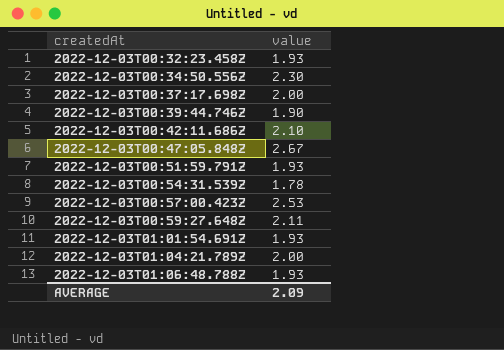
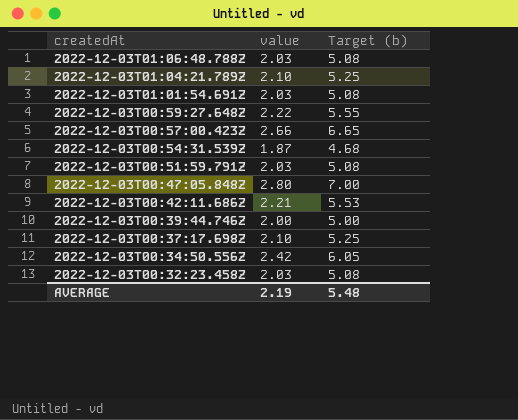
row order: createdAt ascending -> createdAt descending
column Target (b) | formula: none -> [value] * 2.5
2022-12-03T01:06:48.788Z | value: 1.93 -> 2.03
2022-12-03T01:04:21.789Z | value: 2.00 -> 2.10
2022-12-03T01:01:54.691Z | value: 1.93 -> 2.03
2022-12-03T00:59:27.648Z | value: 2.11 -> 2.22
2022-12-03T00:57:00.423Z | value: 2.53 -> 2.66
2022-12-03T00:54:31.539Z | value: 1.78 -> 1.87
2022-12-03T00:51:59.791Z | value: 1.93 -> 2.03
2022-12-03T00:47:05.848Z | value: 2.67 -> 2.80
2022-12-03T00:42:11.686Z | value: 2.10 -> 2.21
2022-12-03T00:39:44.746Z | value: 1.90 -> 2.00
2022-12-03T00:37:17.698Z | value: 2.00 -> 2.10
2022-12-03T00:34:50.556Z | value: 2.30 -> 2.42
2022-12-03T00:32:23.458Z | value: 1.93 -> 2.03
AVERAGE | value: 2.09 -> 2.19

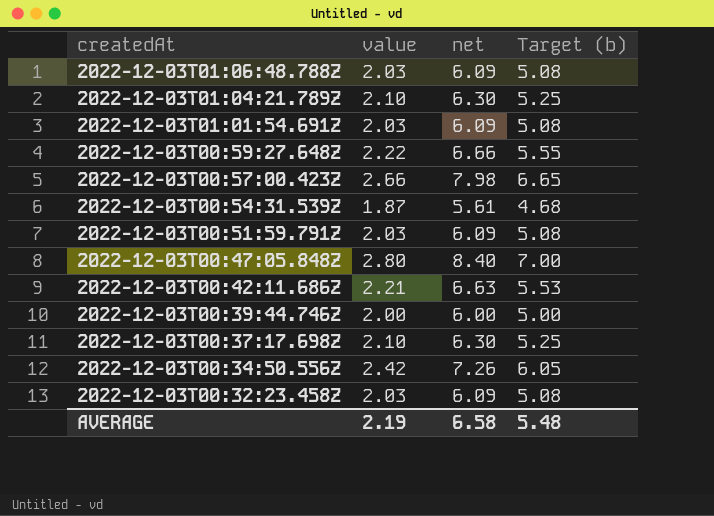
column net | formula: none -> [value] * 3

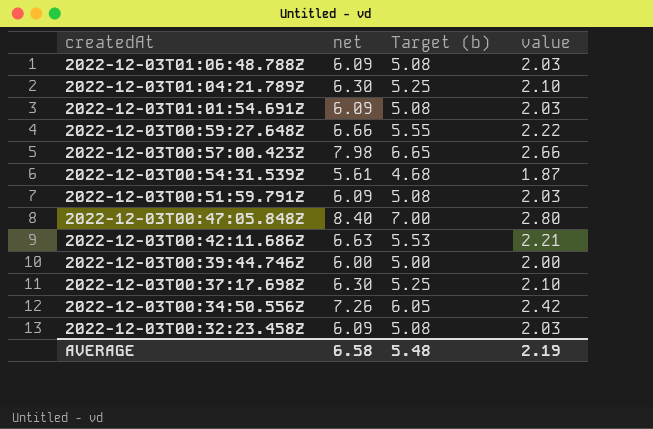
column value | position: 2 -> 4

